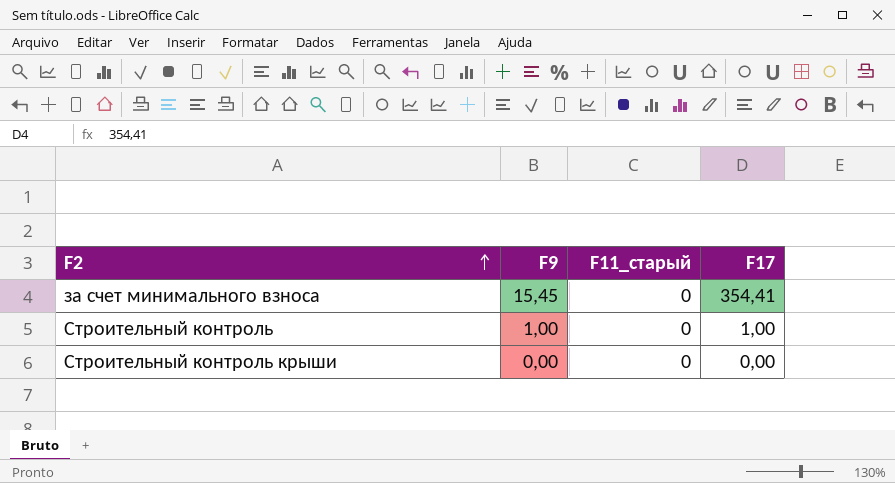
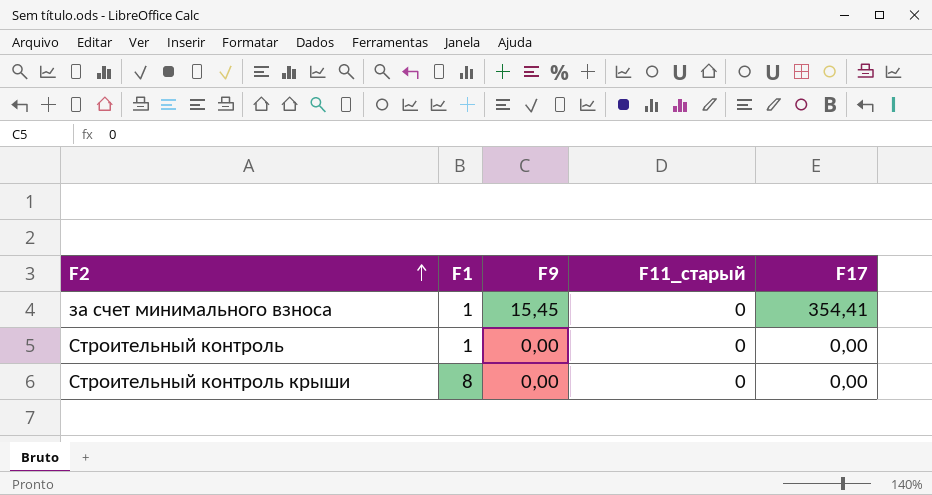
column F1 | position: none -> 2
Строительный контроль | F9: 1,00 -> 0,00
Строительный контроль | F17: 1,00 -> 0,00

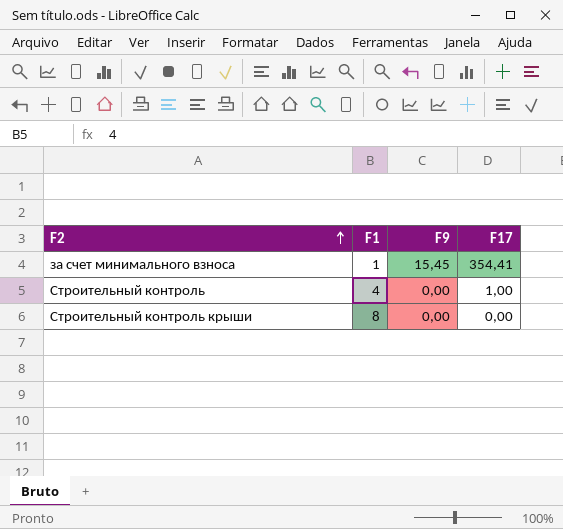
column F11_старый | position: 4 -> none
Строительный контроль | F1: 1 -> 4
Строительный контроль | F17: 0,00 -> 1,00

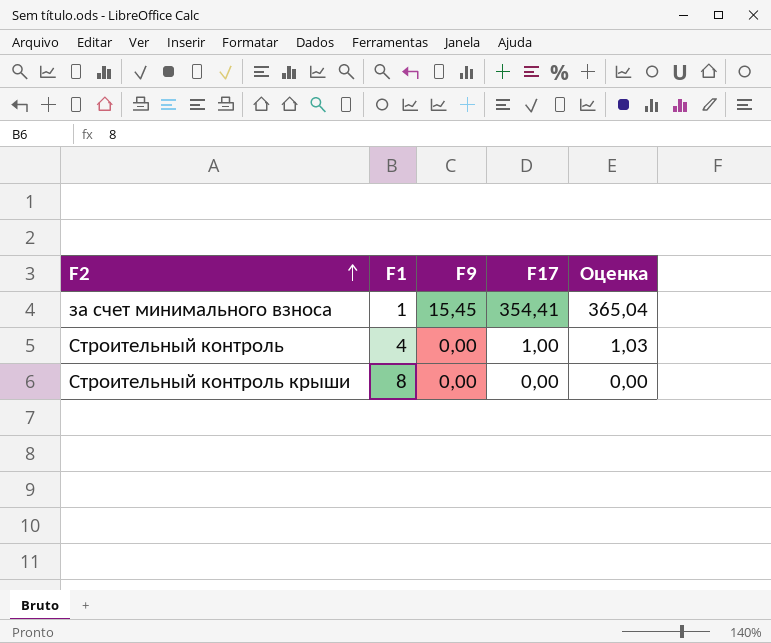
column Оценка | formula: none -> [F17] * 1,03

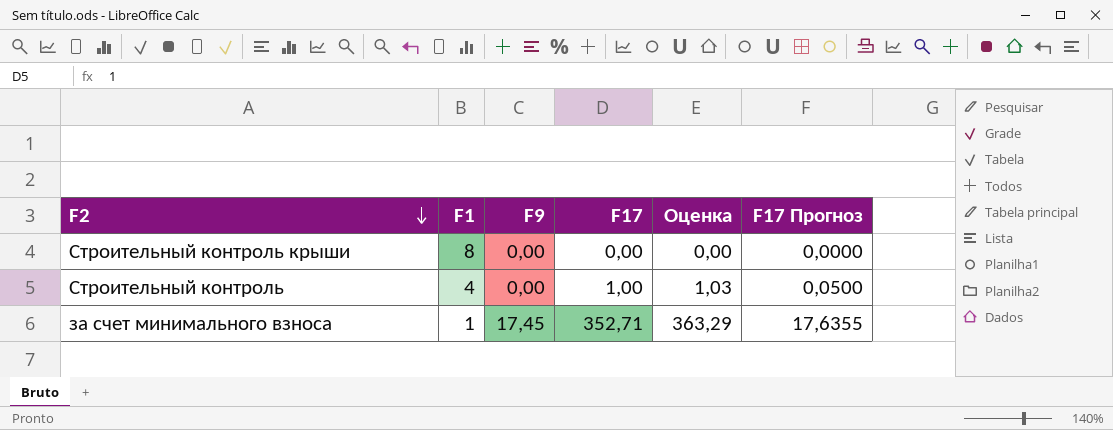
row order: F2 ascending -> F2 descending
column F17 Прогноз | formula: none -> [F17] * 0,05
за счет минимального взноса | F9: 15,45 -> 17,45
за счет минимального взноса | F17: 354,41 -> 352,71
за счет минимального взноса | Оценка: 365,04 -> 363,29

